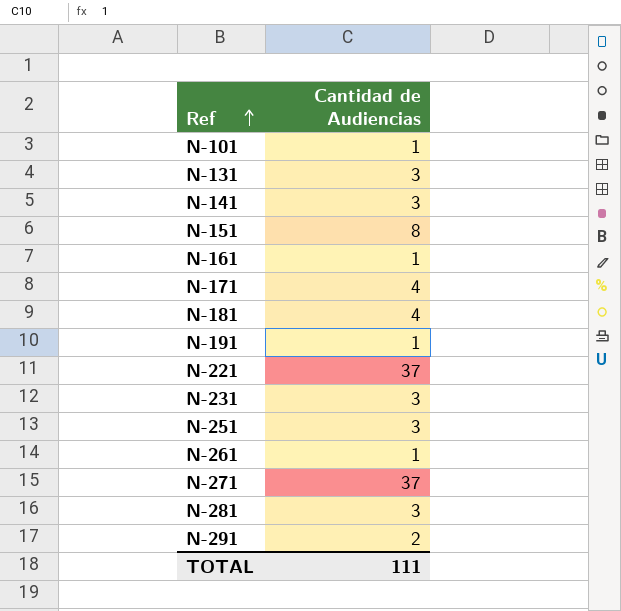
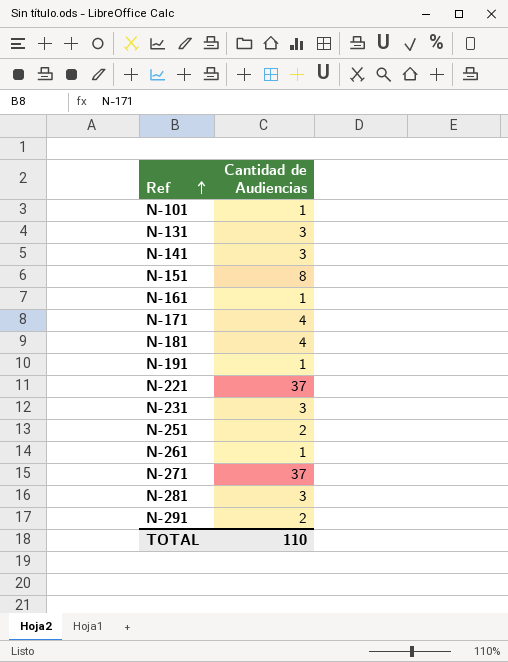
N-251 | Cantidad de Audiencias: 3 -> 2
TOTAL | Cantidad de Audiencias: 111 -> 110

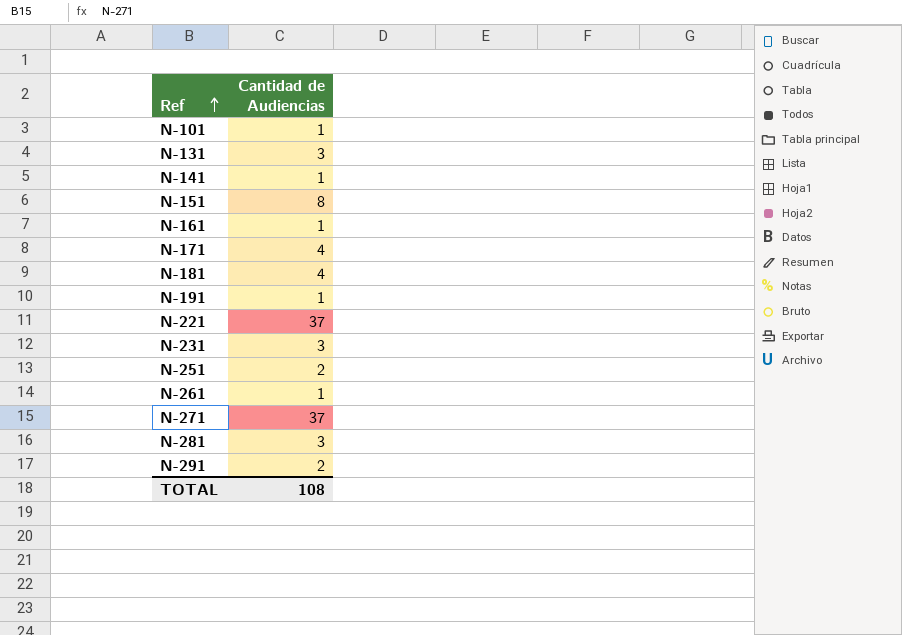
N-141 | Cantidad de Audiencias: 3 -> 1
TOTAL | Cantidad de Audiencias: 110 -> 108

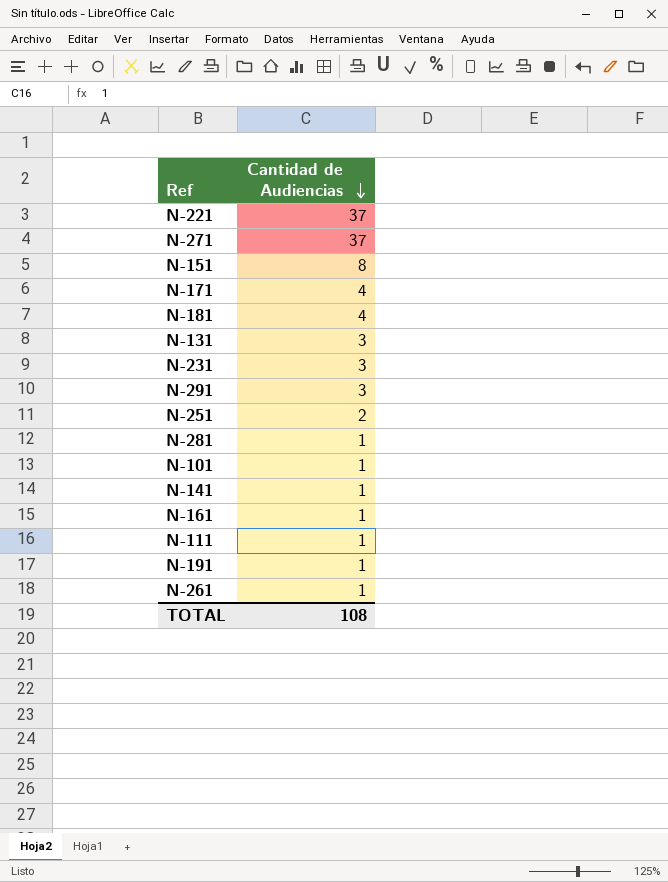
row order: Ref ascending -> Cantidad de Audiencias descending
N-291 | Cantidad de Audiencias: 2 -> 3
N-281 | Cantidad de Audiencias: 3 -> 1
row N-111: none -> 1

